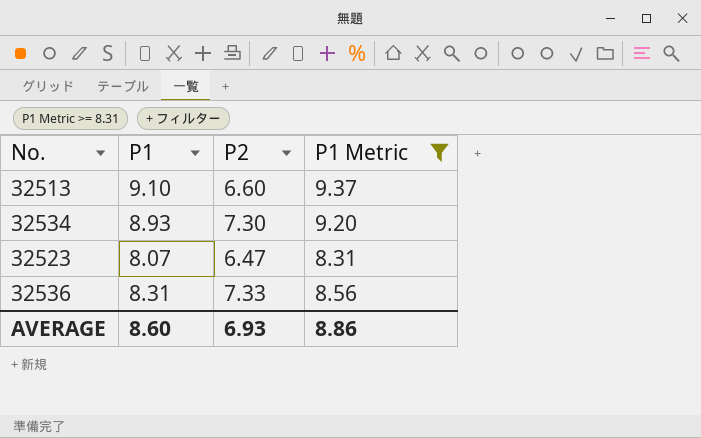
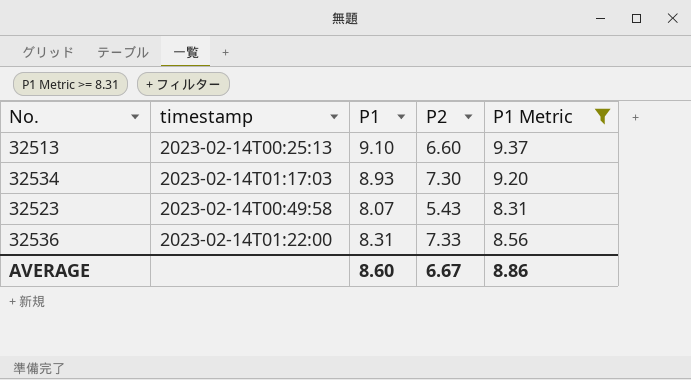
column timestamp | position: none -> 2
32523 | P2: 6.47 -> 5.43
AVERAGE | P2: 6.93 -> 6.67

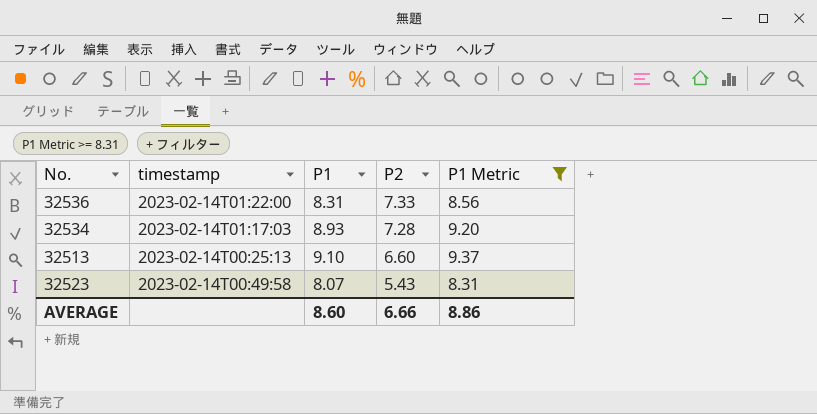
row order: none -> P2 descending
32534 | P2: 7.30 -> 7.28
AVERAGE | P2: 6.67 -> 6.66

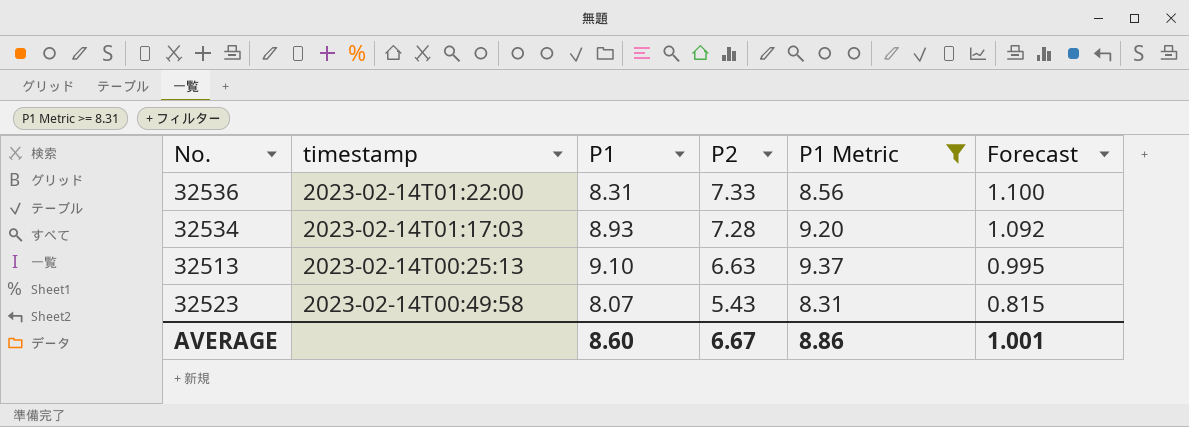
column Forecast | formula: none -> [P2] * 0.15
32513 | P2: 6.60 -> 6.63
AVERAGE | P2: 6.66 -> 6.67

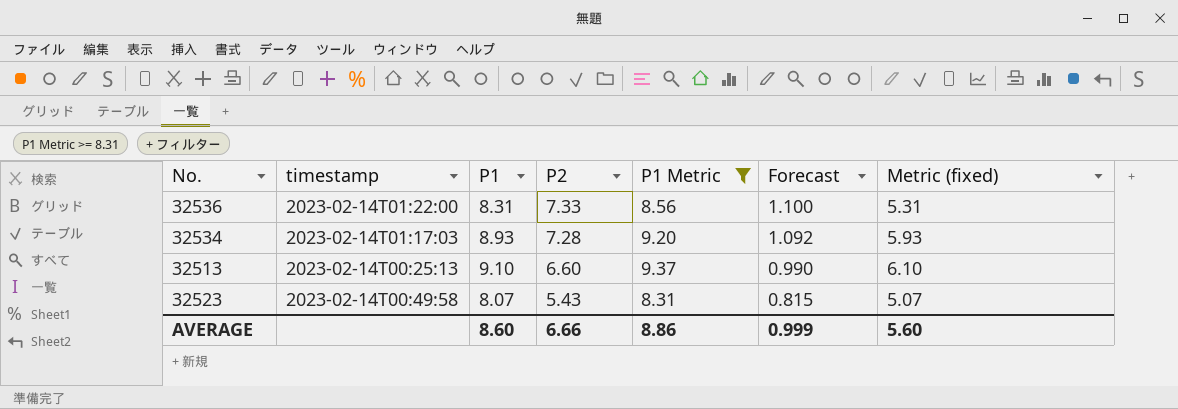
column Metric (fixed) | formula: none -> [P1] - 3
32513 | P2: 6.63 -> 6.60
32513 | Forecast: 0.995 -> 0.990
AVERAGE | P2: 6.67 -> 6.66
AVERAGE | Forecast: 1.001 -> 0.999

